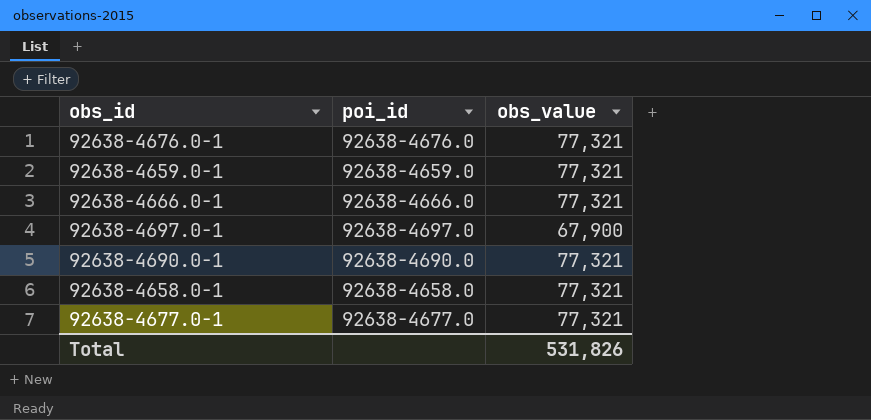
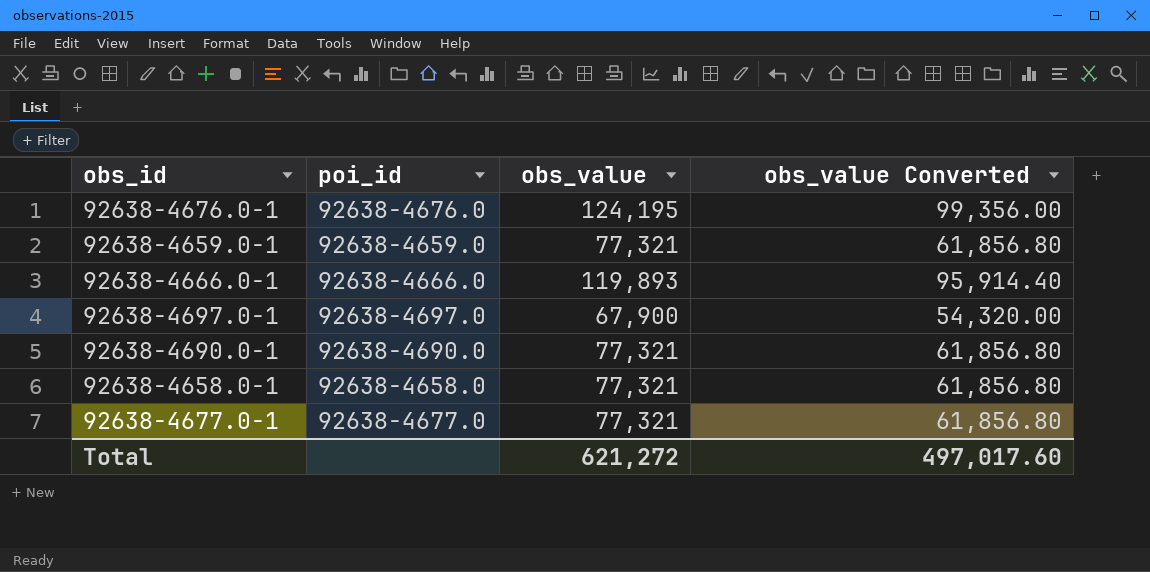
column obs_value Converted | formula: none -> [obs_value] * 0.8
92638-4676.0-1 | obs_value: 77,321 -> 124,195
92638-4666.0-1 | obs_value: 77,321 -> 119,893
Total | obs_value: 531,826 -> 621,272

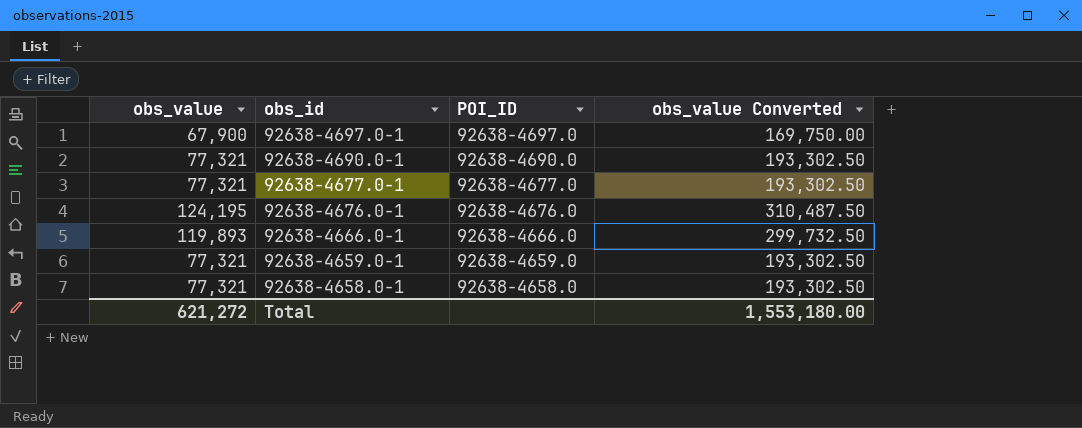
row order: none -> obs_id descending
column obs_value | position: 3 -> 1
column name: poi_id -> POI_ID
column obs_value Converted | formula: [obs_value] * 0.8 -> [obs_value] * 2.5
Total | obs_value Converted: 497,017.60 -> 1,553,180.00

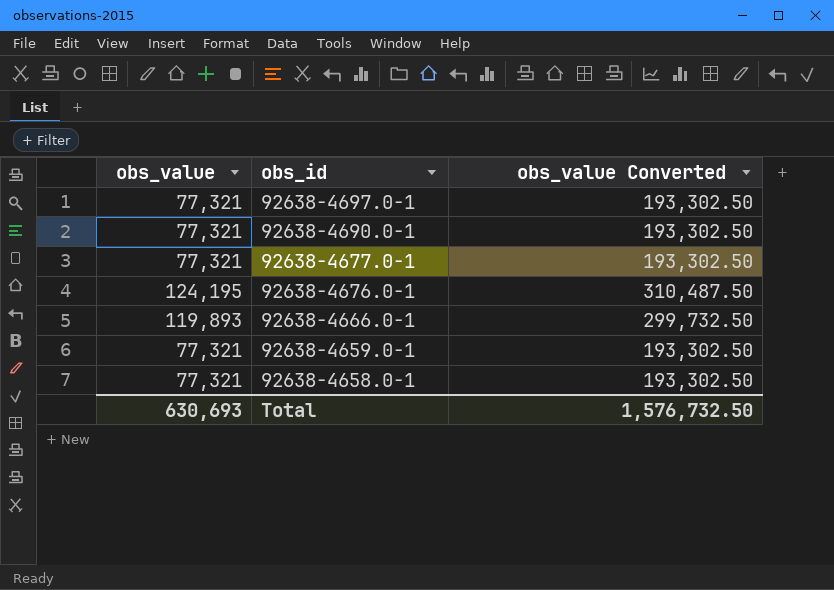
column POI_ID | position: 3 -> none
92638-4697.0-1 | obs_value: 67,900 -> 77,321
92638-4697.0-1 | obs_value Converted: 169,750.00 -> 193,302.50
Total | obs_value: 621,272 -> 630,693
Total | obs_value Converted: 1,553,180.00 -> 1,576,732.50

